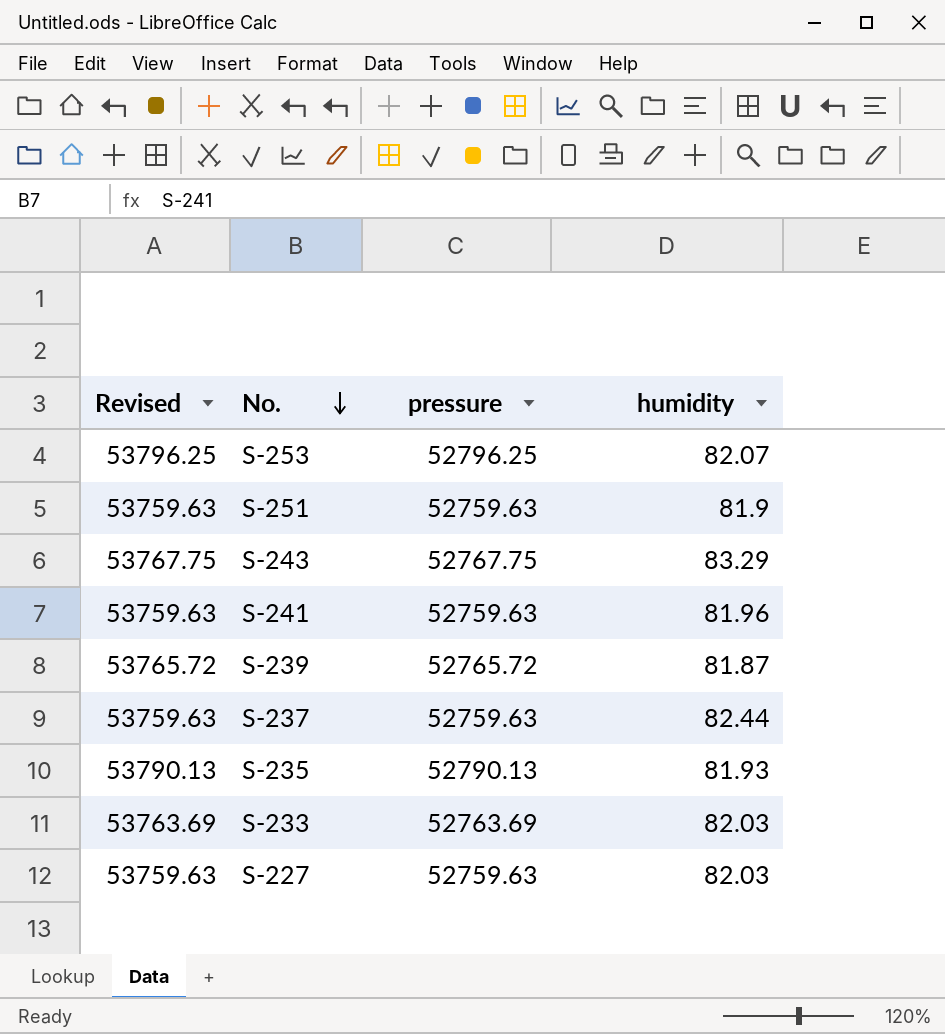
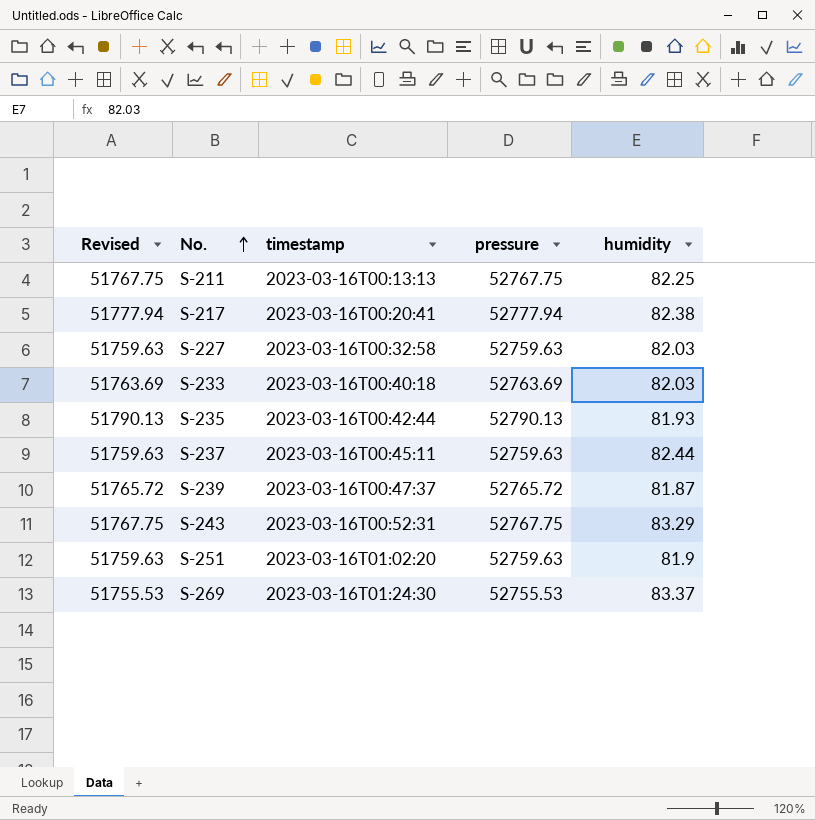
row order: No. descending -> No. ascending
column Revised | formula: [pressure] + 1000 -> [pressure] - 1000
column timestamp | position: none -> 3
row S-253: 53796.25 | 52796.25 | 82.07 -> none
row S-241: 53759.63 | 52759.63 | 81.96 -> none
row S-211: none -> 51767.75 | 2023-03-16T00:13:13 | 52767.75 | 82.25
row S-217: none -> 51777.94 | 2023-03-16T00:20:41 | 52777.94 | 82.38
row S-269: none -> 51755.53 | 2023-03-16T01:24:30 | 52755.53 | 83.37

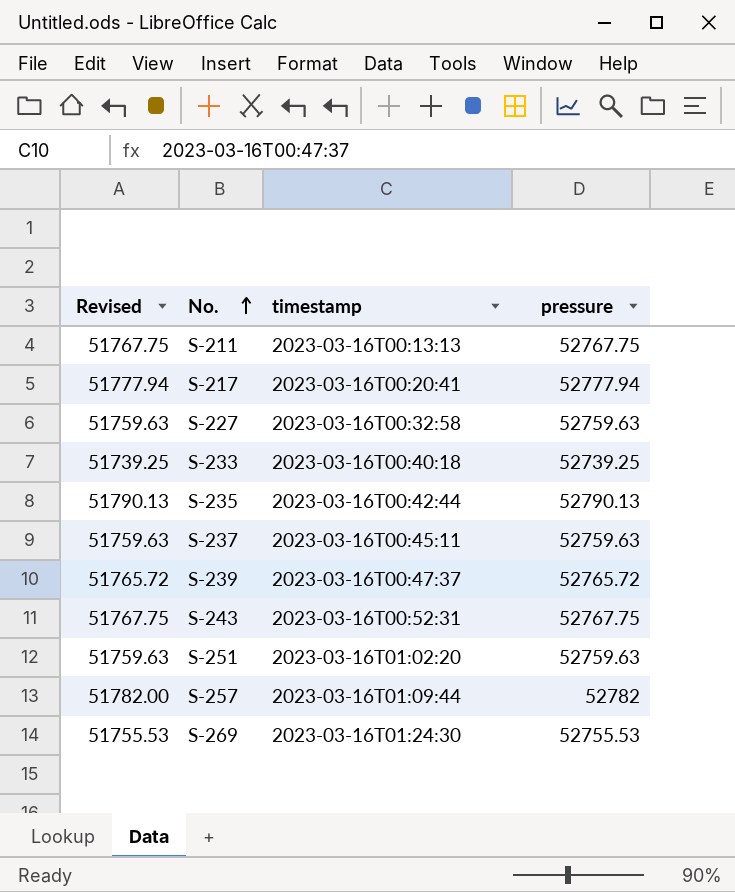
column humidity | position: 5 -> none
S-233 | Revised: 51763.69 -> 51739.25
S-233 | pressure: 52763.69 -> 52739.25
row S-257: none -> 51782.00 | 2023-03-16T01:09:44 | 52782

